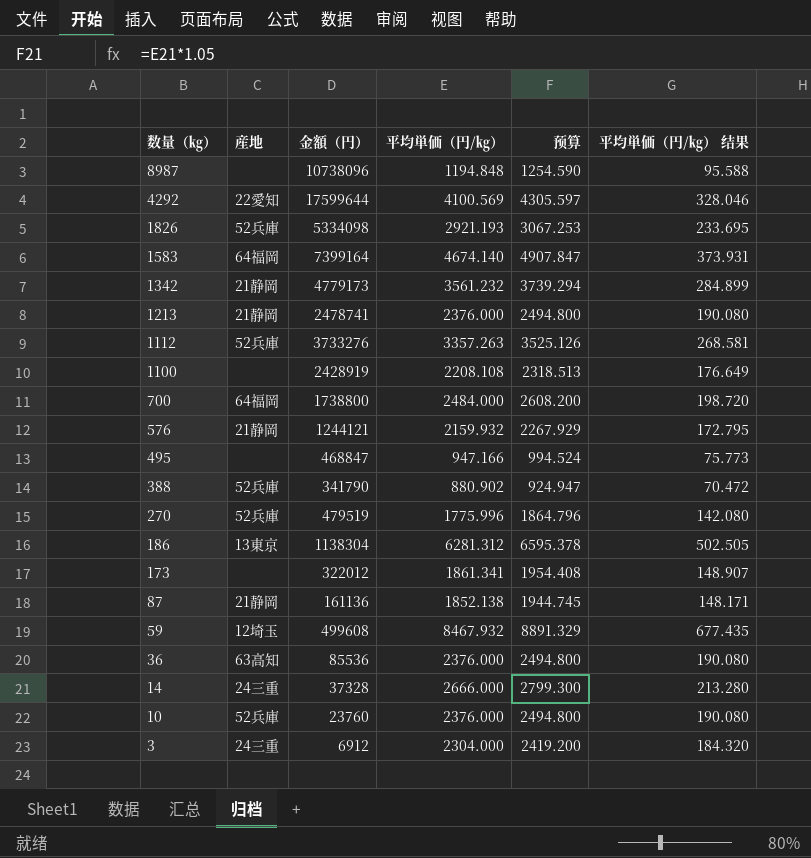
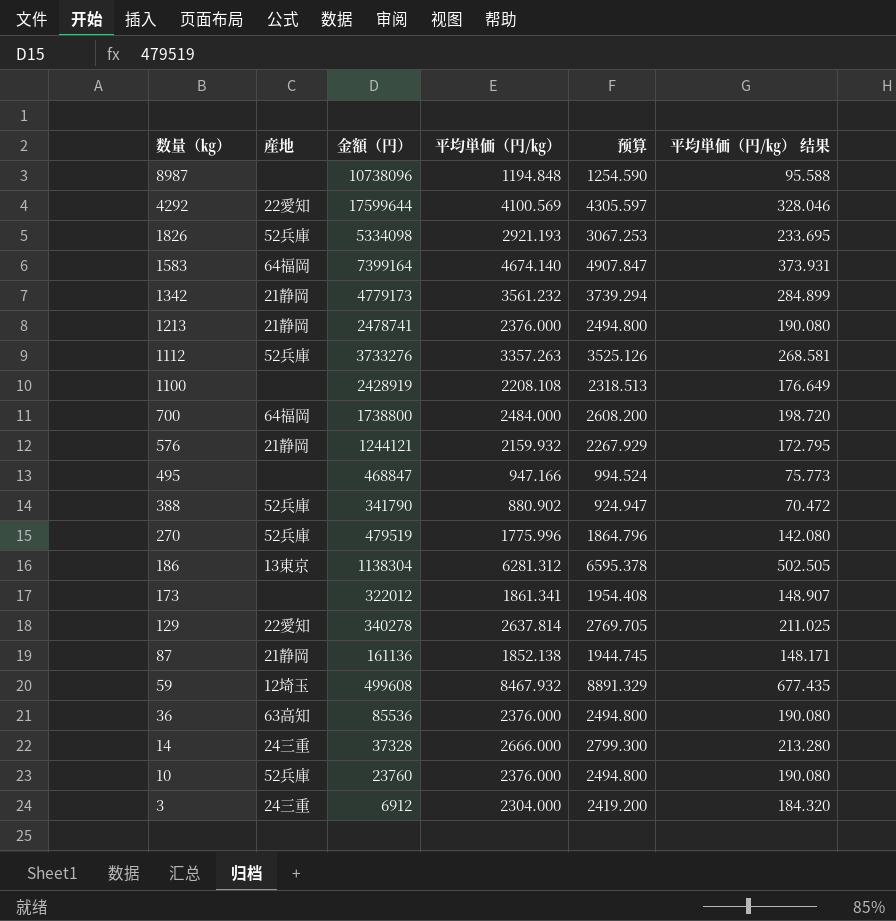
row 129: none -> 22愛知 | 340278 | 2637.814 | 2769.705 | 211.025

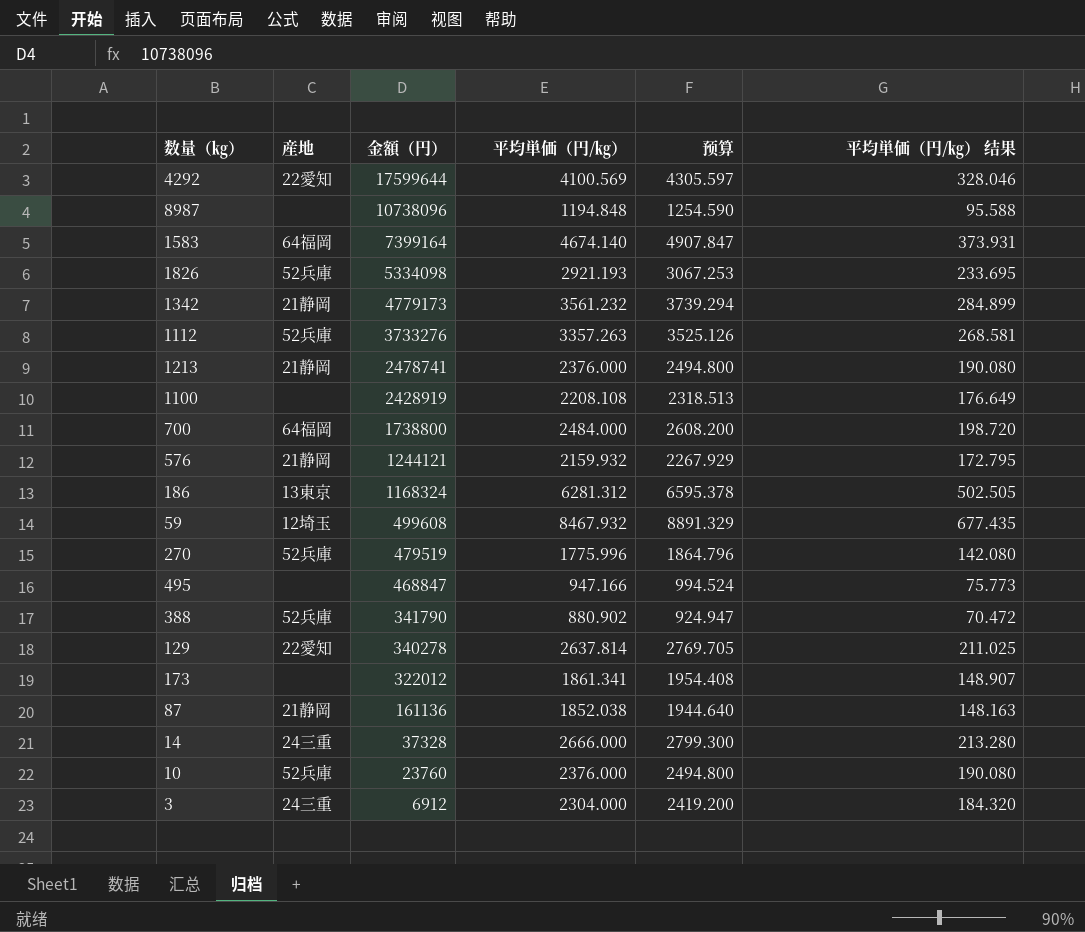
row order: 数量（㎏） descending -> 金額（円） descending
row 36: 63高知 | 85536 | 2376.000 | 2494.800 | 190.080 -> none
186 | 金額（円）: 1138304 -> 1168324
87 | 平均単価（円/㎏）: 1852.138 -> 1852.038
87 | 预算: 1944.745 -> 1944.640
87 | 平均単価（円/㎏） 结果: 148.171 -> 148.163

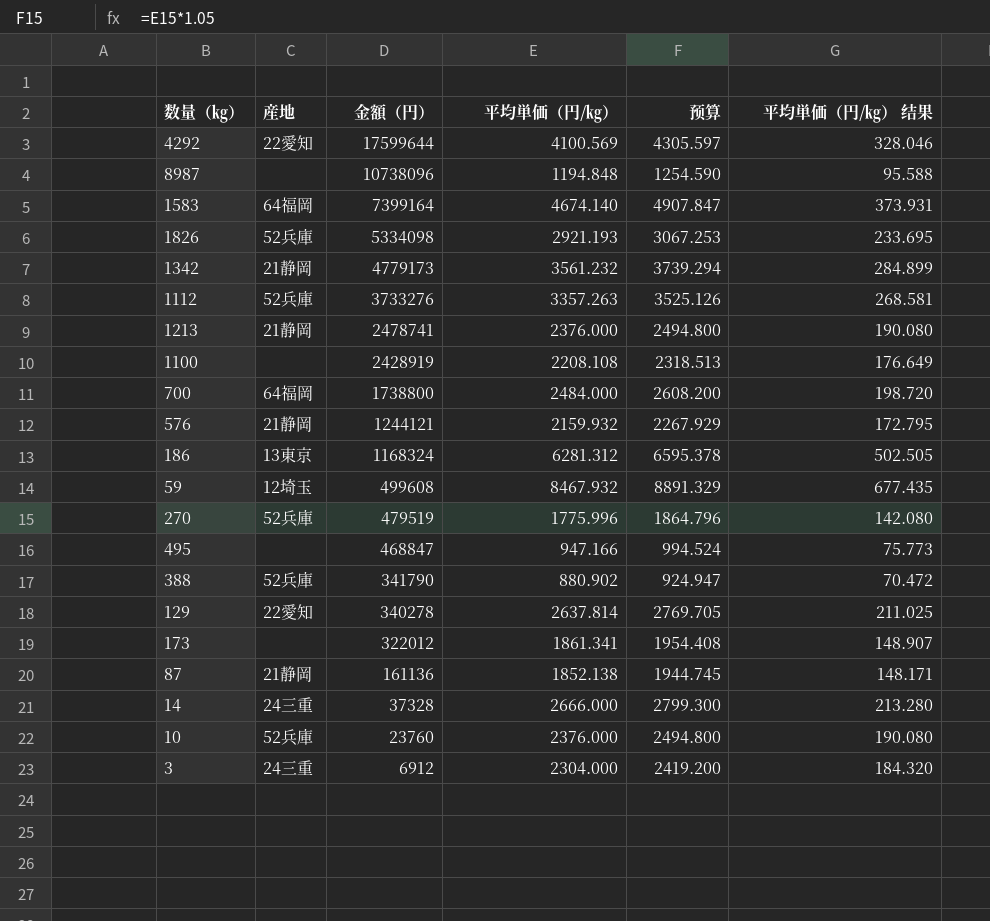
87 | 平均単価（円/㎏）: 1852.038 -> 1852.138
87 | 预算: 1944.640 -> 1944.745
87 | 平均単価（円/㎏） 结果: 148.163 -> 148.171

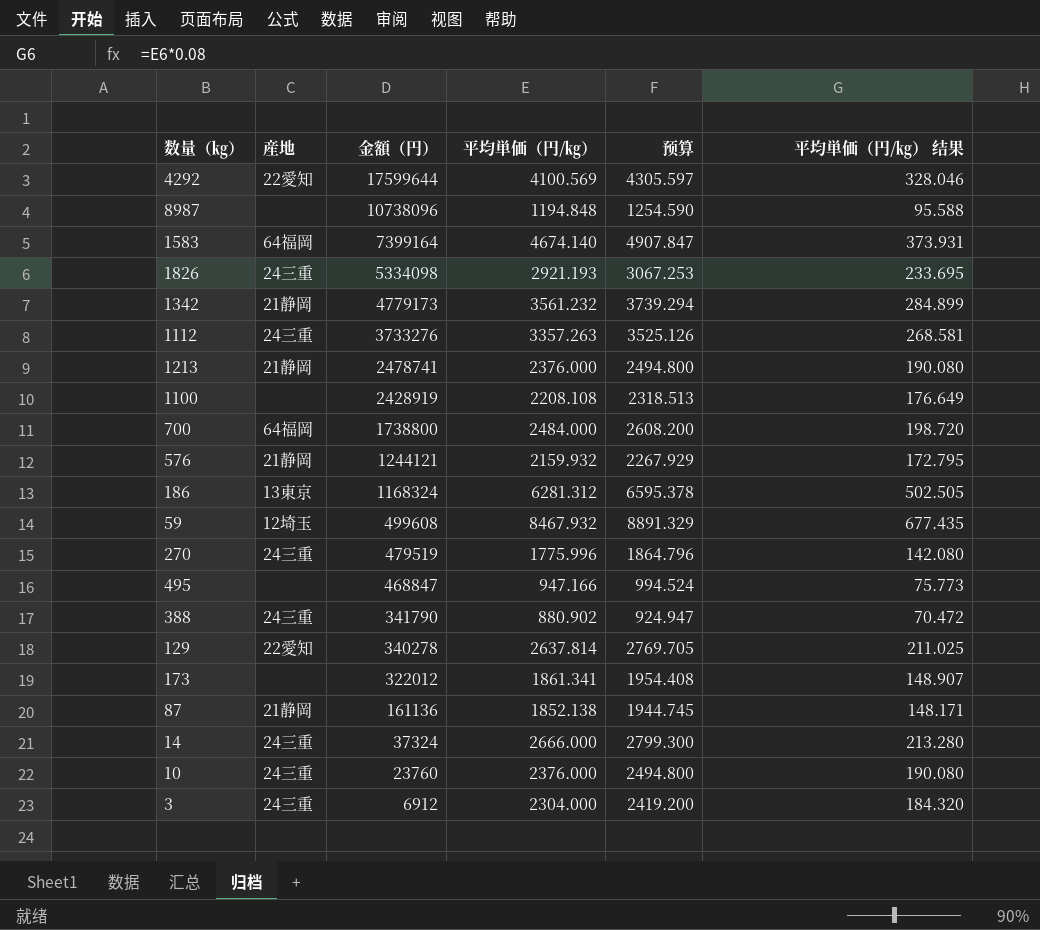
1826 | 産地: 52兵庫 -> 24三重
1112 | 産地: 52兵庫 -> 24三重
270 | 産地: 52兵庫 -> 24三重
388 | 産地: 52兵庫 -> 24三重
14 | 金額（円）: 37328 -> 37324
10 | 産地: 52兵庫 -> 24三重

